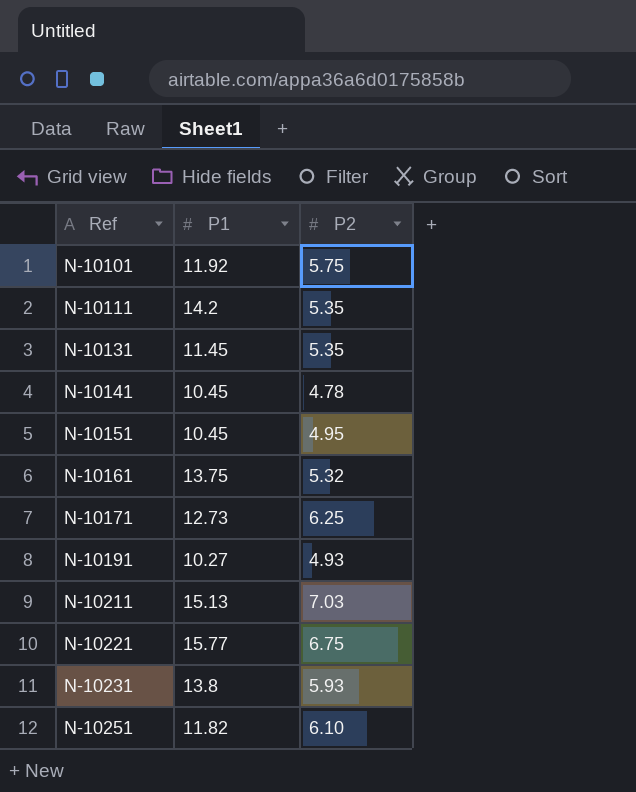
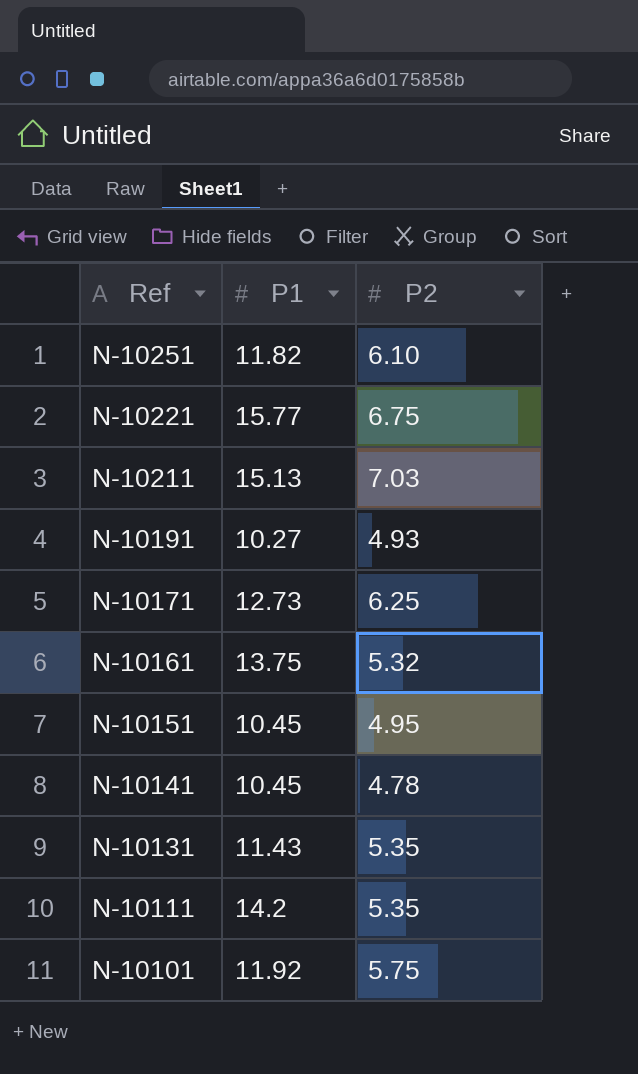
row order: Ref ascending -> Ref descending
row N-10231: 13.8 | 5.93 -> none
N-10131 | P1: 11.45 -> 11.43

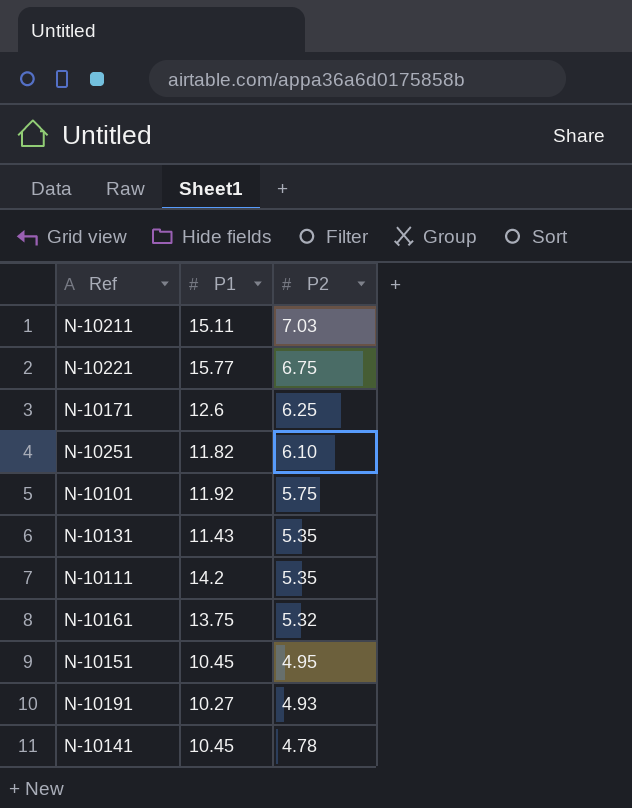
row order: Ref descending -> P2 descending
N-10211 | P1: 15.13 -> 15.11
N-10171 | P1: 12.73 -> 12.6

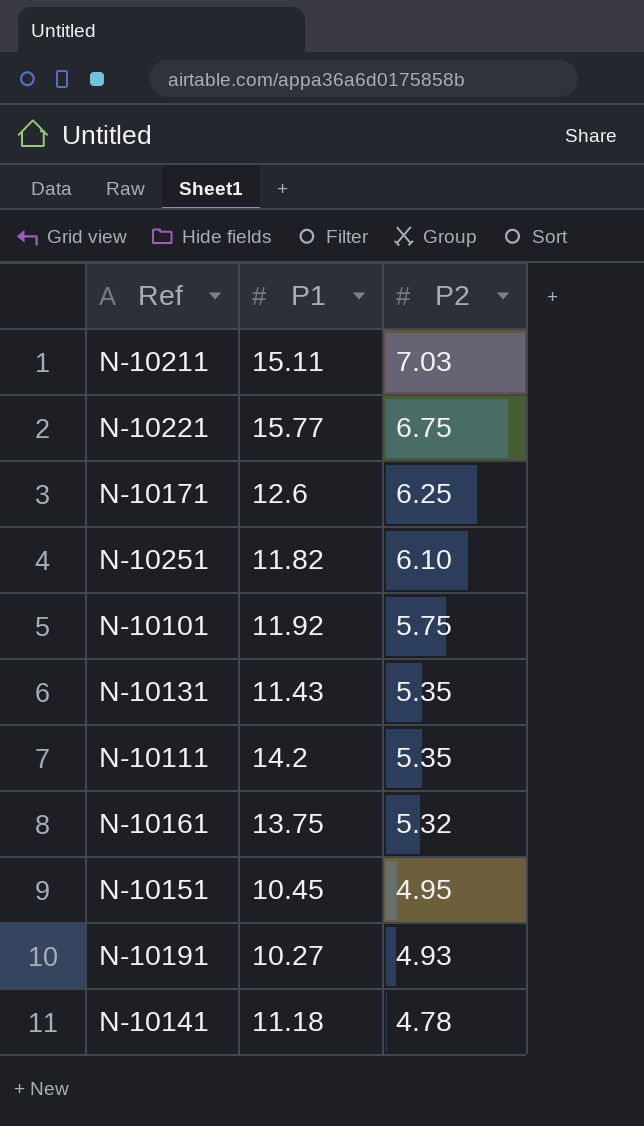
N-10141 | P1: 10.45 -> 11.18

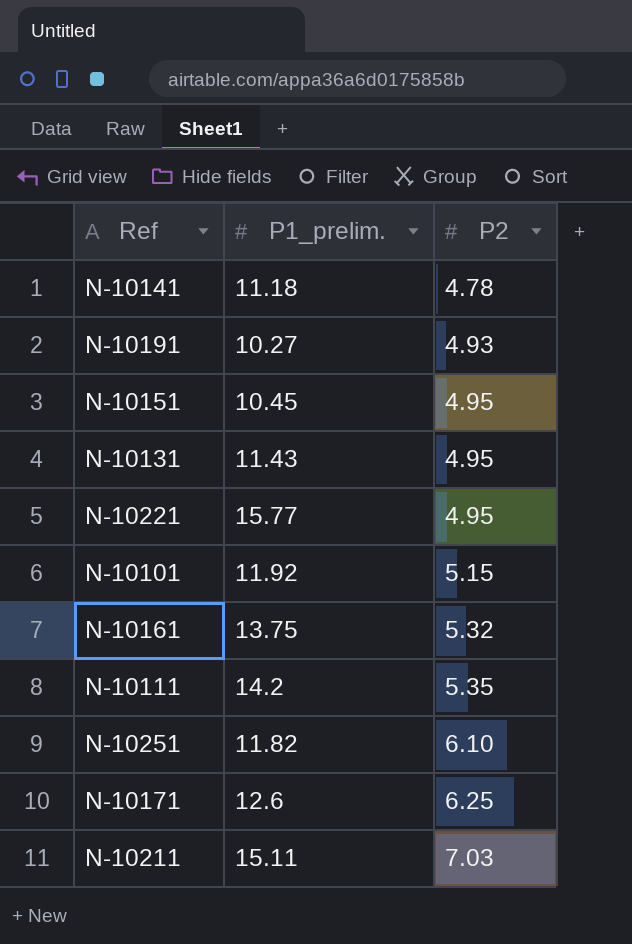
row order: P2 descending -> P2 ascending
column name: P1 -> P1_prelim.
N-10131 | P2: 5.35 -> 4.95
N-10221 | P2: 6.75 -> 4.95
N-10101 | P2: 5.75 -> 5.15

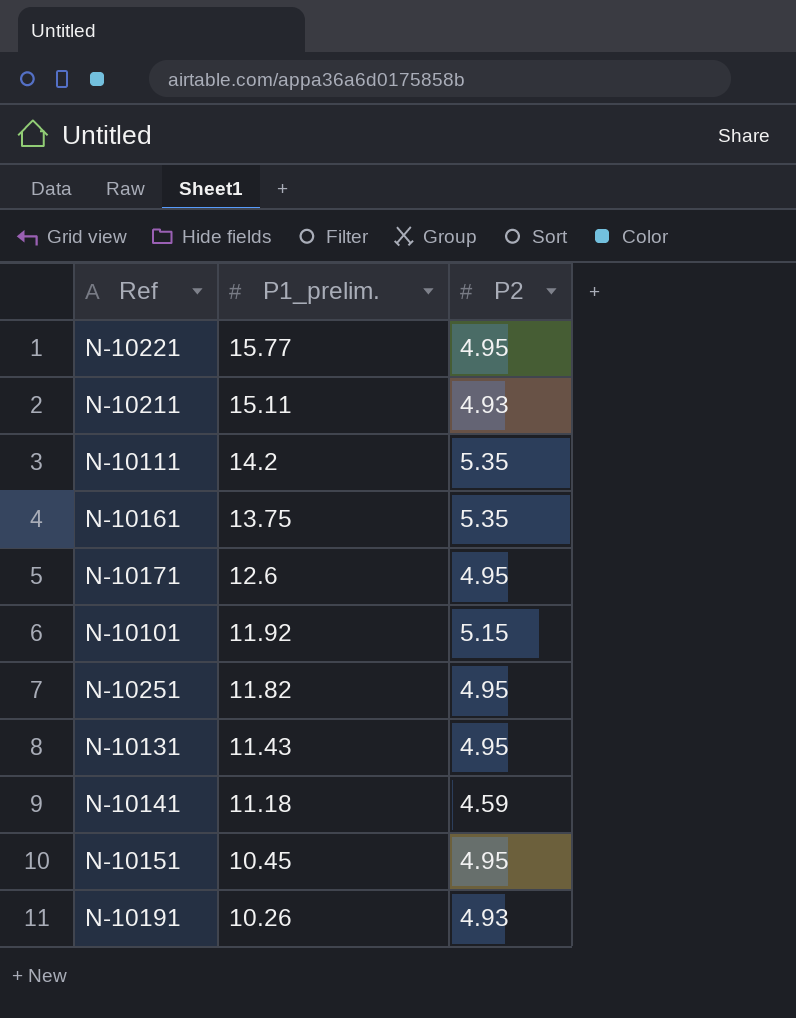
row order: P2 ascending -> P1_prelim. descending
N-10211 | P2: 7.03 -> 4.93
N-10161 | P2: 5.32 -> 5.35
N-10171 | P2: 6.25 -> 4.95
N-10251 | P2: 6.10 -> 4.95
N-10141 | P2: 4.78 -> 4.59
N-10191 | P1_prelim.: 10.27 -> 10.26

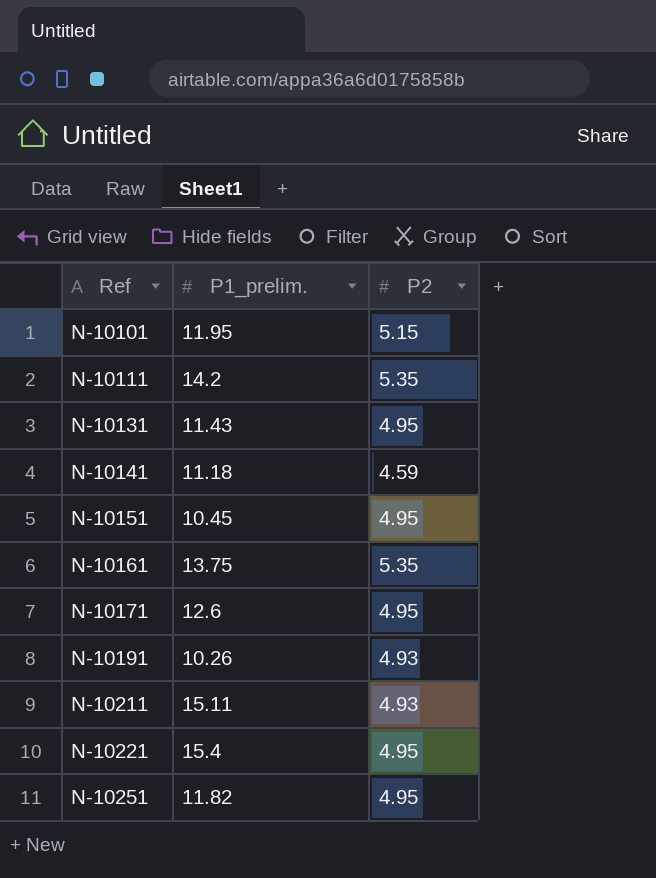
row order: P1_prelim. descending -> Ref ascending
N-10101 | P1_prelim.: 11.92 -> 11.95
N-10221 | P1_prelim.: 15.77 -> 15.4

